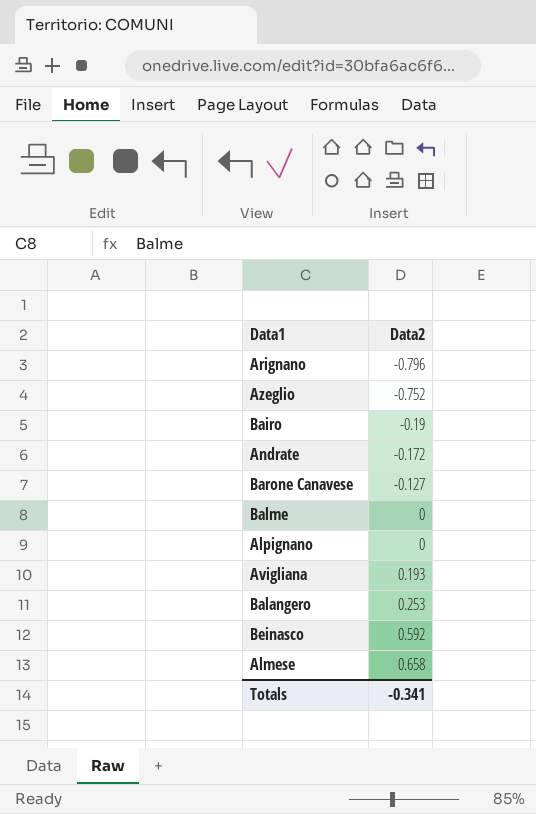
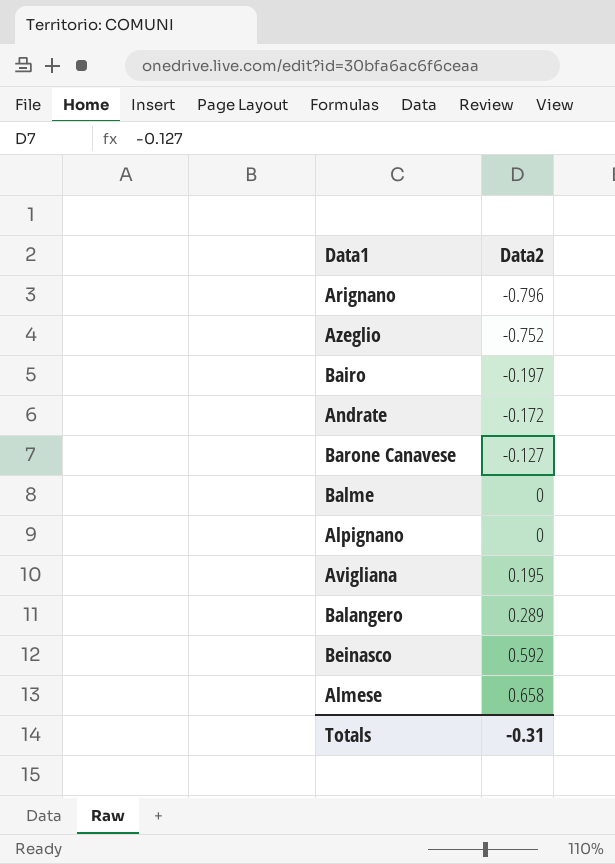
Bairo | Data2: -0.19 -> -0.197
Avigliana | Data2: 0.193 -> 0.195
Balangero | Data2: 0.253 -> 0.289
Totals | Data2: -0.341 -> -0.31

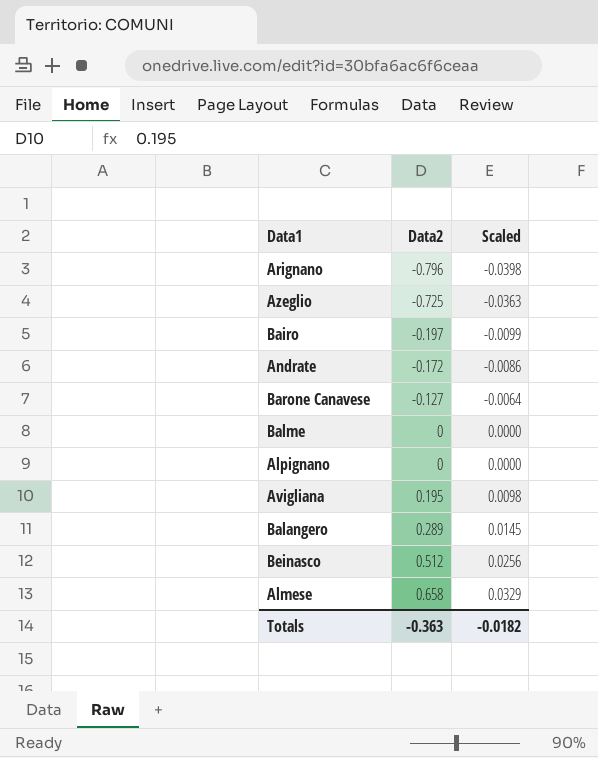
column Scaled | formula: none -> [Data2] * 0.05
Azeglio | Data2: -0.752 -> -0.725
Beinasco | Data2: 0.592 -> 0.512
Totals | Data2: -0.31 -> -0.363

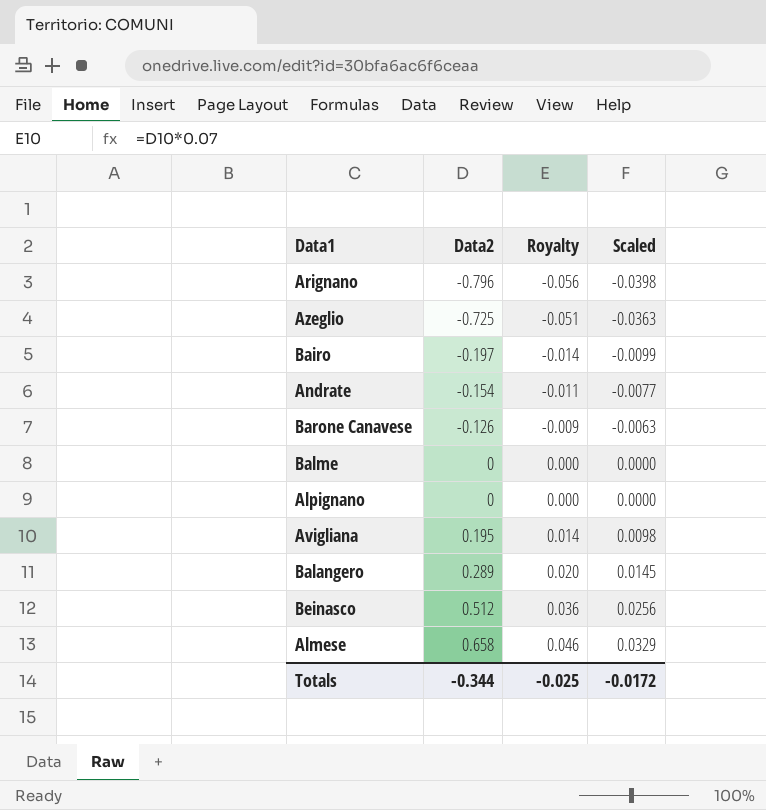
column Royalty | formula: none -> [Data2] * 0.07
Andrate | Data2: -0.172 -> -0.154
Andrate | Scaled: -0.0086 -> -0.0077
Barone Canavese | Data2: -0.127 -> -0.126
Barone Canavese | Scaled: -0.0064 -> -0.0063
Totals | Data2: -0.363 -> -0.344
Totals | Scaled: -0.0182 -> -0.0172

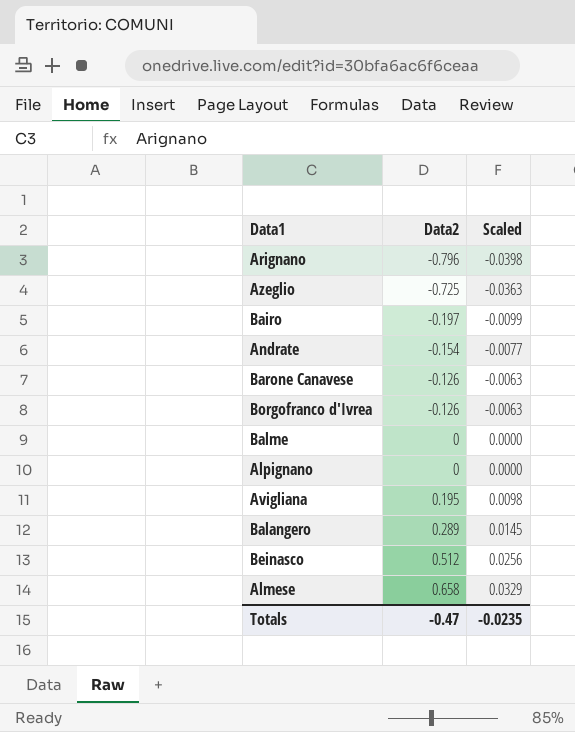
column Royalty | formula: [Data2] * 0.07 -> none
row Borgofranco d'Ivrea: none -> -0.126 | -0.0063
Totals | Data2: -0.344 -> -0.47
Totals | Scaled: -0.0172 -> -0.0235

